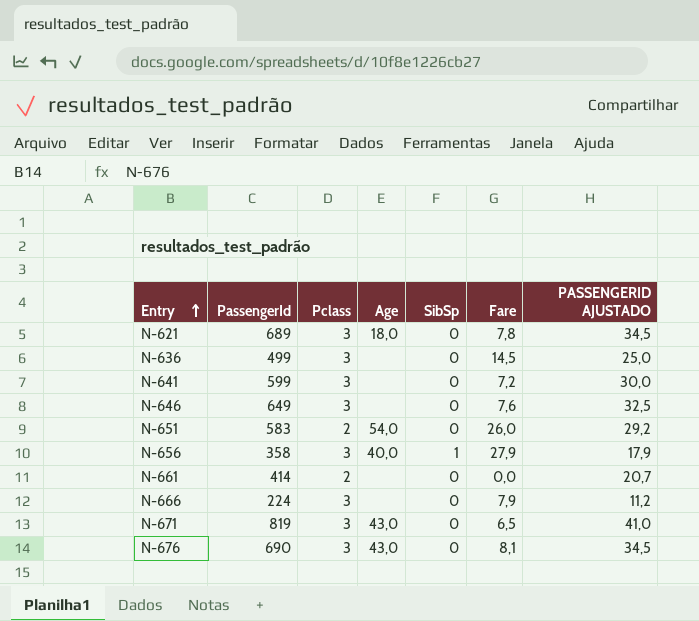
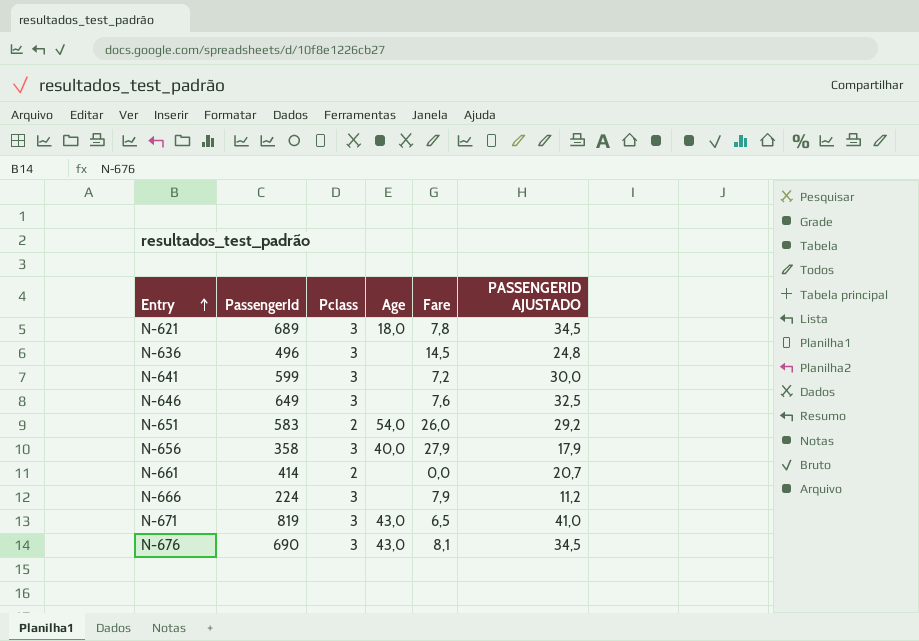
column SibSp | position: 5 -> none
N-636 | PassengerId: 499 -> 496
N-636 | PASSENGERID AJUSTADO: 25,0 -> 24,8

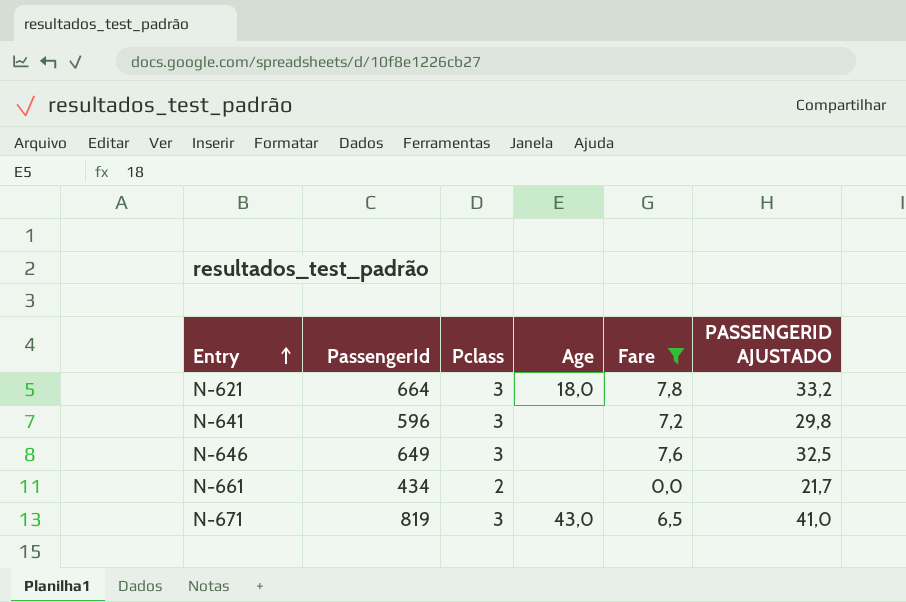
filter: none -> Fare <= 7,8
N-621 | PassengerId: 689 -> 664
N-621 | PASSENGERID AJUSTADO: 34,5 -> 33,2
N-641 | PassengerId: 599 -> 596
N-641 | PASSENGERID AJUSTADO: 30,0 -> 29,8
N-661 | PassengerId: 414 -> 434
N-661 | PASSENGERID AJUSTADO: 20,7 -> 21,7

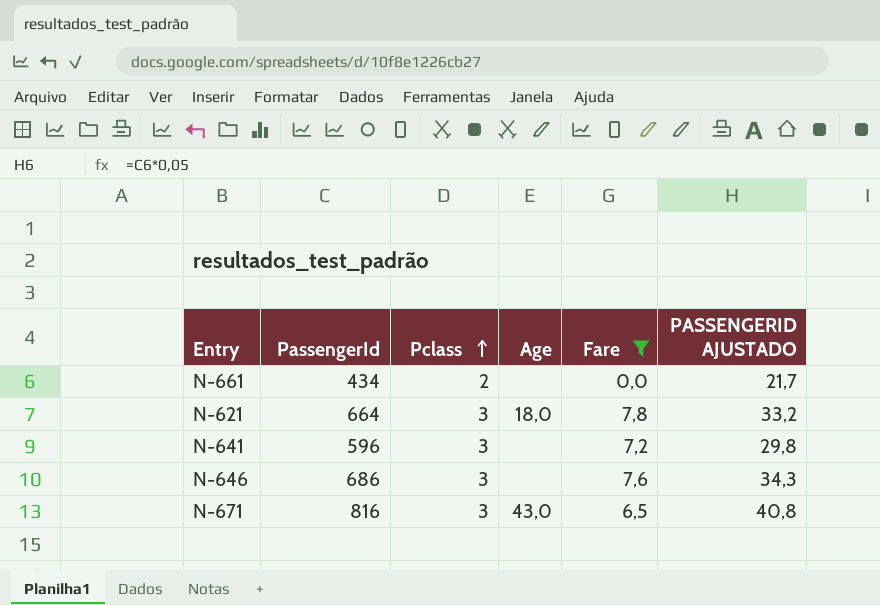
row order: Entry ascending -> Pclass ascending
N-646 | PassengerId: 649 -> 686
N-646 | PASSENGERID AJUSTADO: 32,5 -> 34,3
N-671 | PassengerId: 819 -> 816
N-671 | PASSENGERID AJUSTADO: 41,0 -> 40,8

